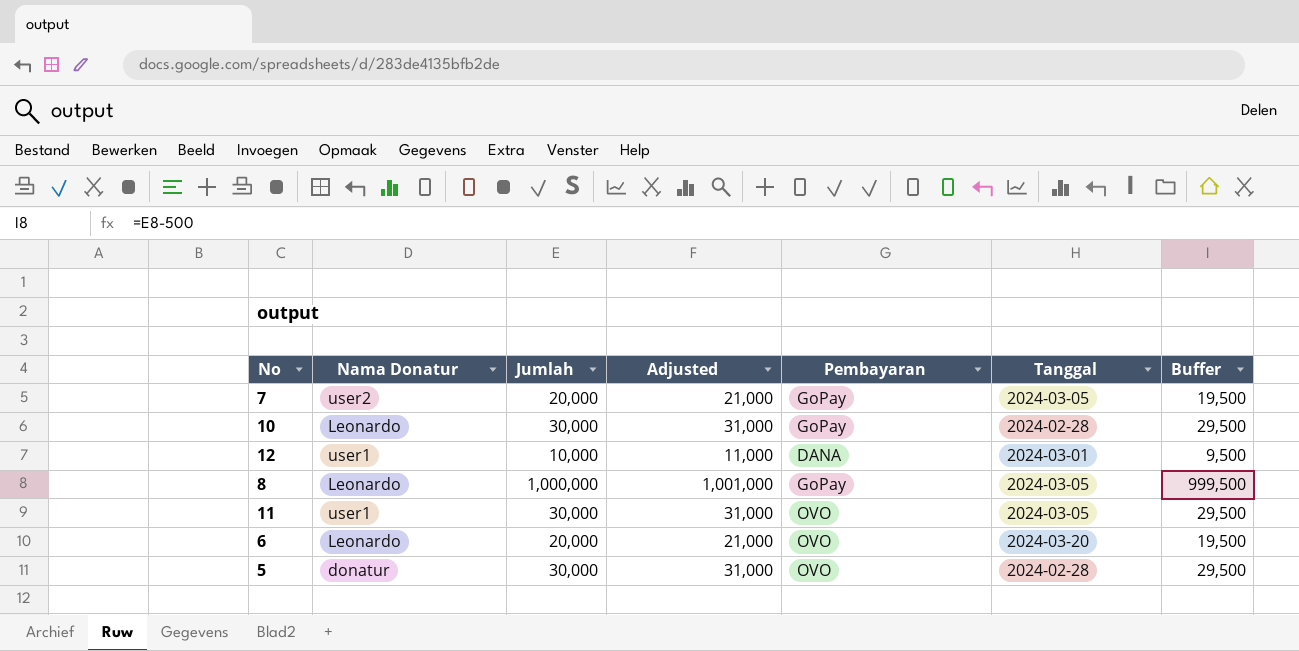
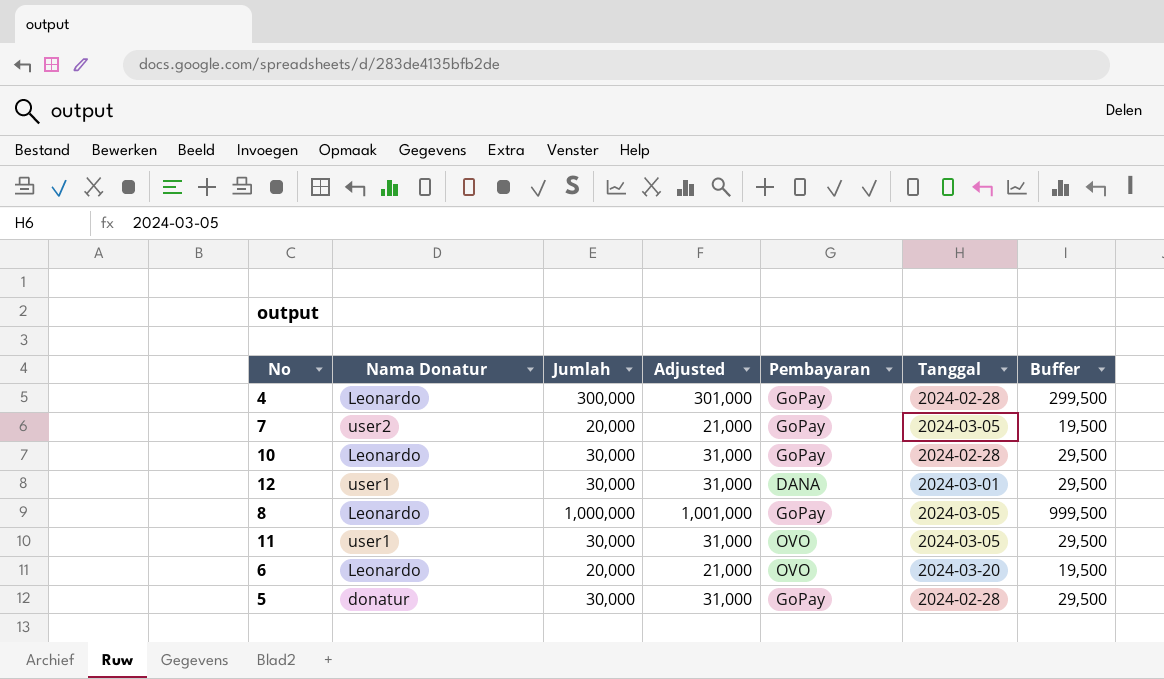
row 4: none -> Leonardo | 300,000 | 301,000 | GoPay | 2024-02-28 | 299,500
12 | Jumlah: 10,000 -> 30,000
12 | Adjusted: 11,000 -> 31,000
12 | Buffer: 9,500 -> 29,500
5 | Pembayaran: OVO -> GoPay

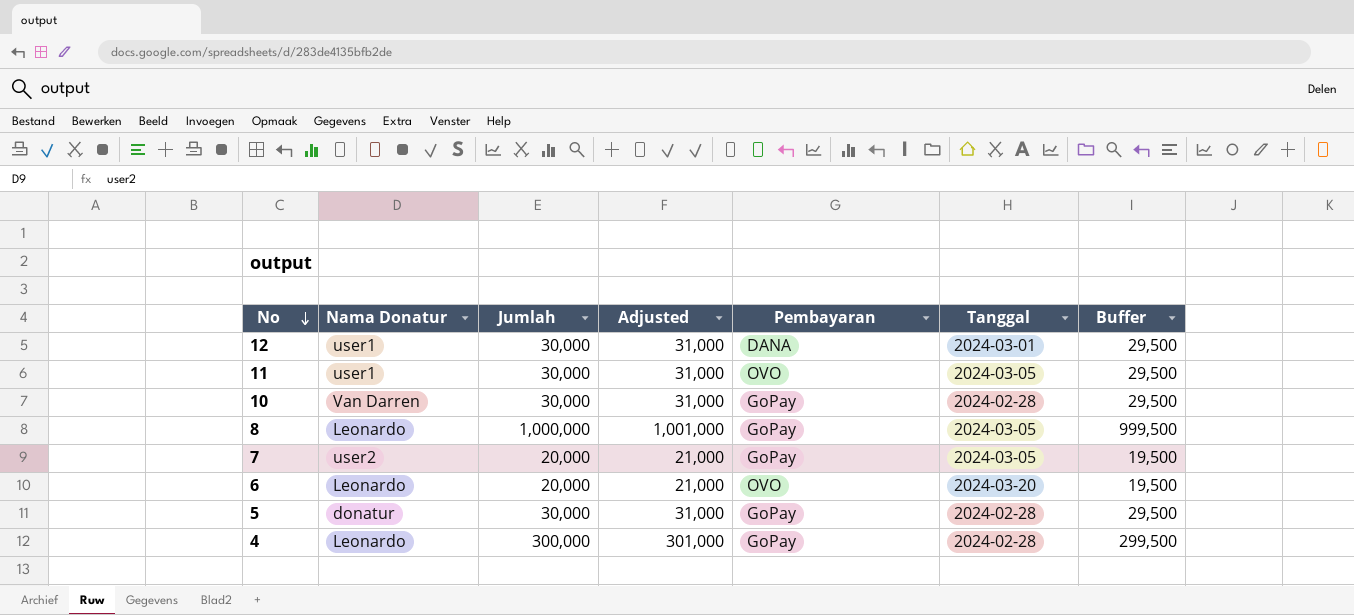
row order: none -> No descending
10 | Nama Donatur: Leonardo -> Van Darren

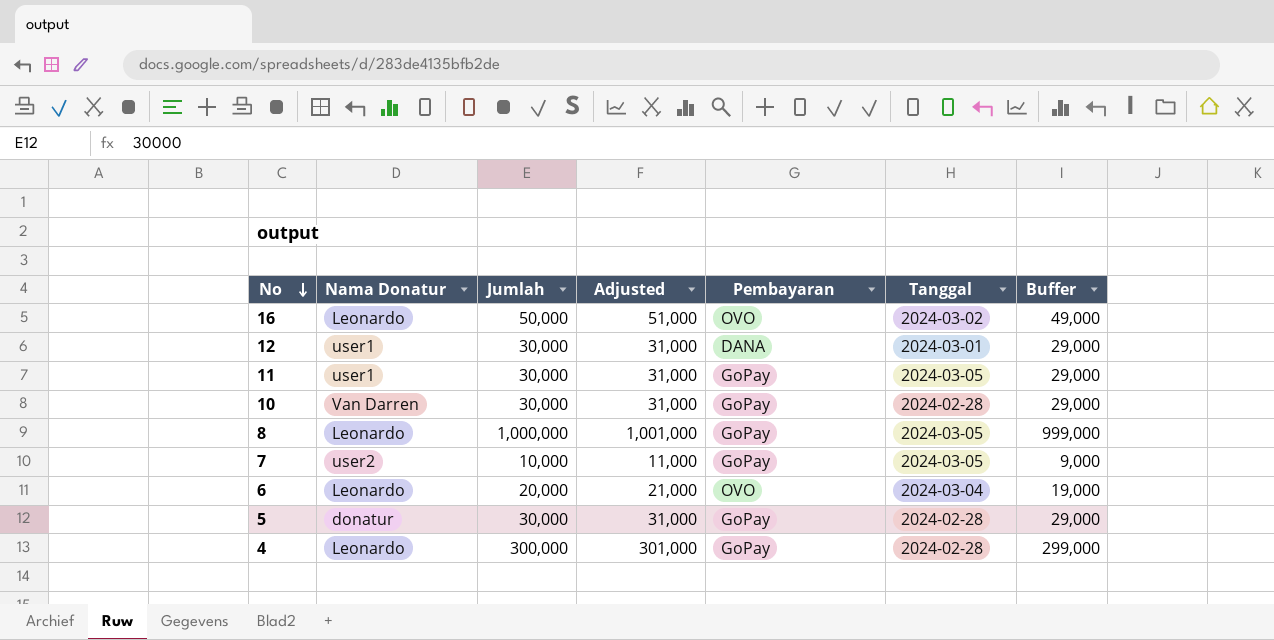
column Buffer | formula: [Jumlah] - 500 -> [Jumlah] - 1000
row 16: none -> Leonardo | 50,000 | 51,000 | OVO | 2024-03-02 | 49,000
11 | Pembayaran: OVO -> GoPay
7 | Jumlah: 20,000 -> 10,000
7 | Adjusted: 21,000 -> 11,000
6 | Tanggal: 2024-03-20 -> 2024-03-04

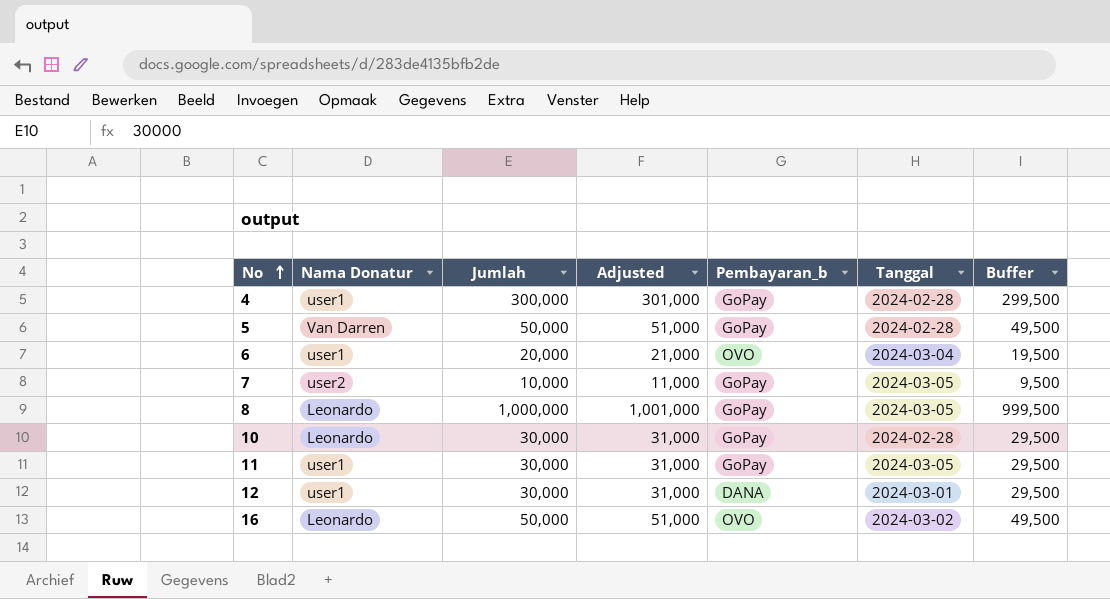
row order: No descending -> No ascending
column name: Pembayaran -> Pembayaran_b
column Buffer | formula: [Jumlah] - 1000 -> [Jumlah] - 500
4 | Nama Donatur: Leonardo -> user1
5 | Nama Donatur: donatur -> Van Darren
5 | Jumlah: 30,000 -> 50,000
5 | Adjusted: 31,000 -> 51,000
6 | Nama Donatur: Leonardo -> user1
10 | Nama Donatur: Van Darren -> Leonardo

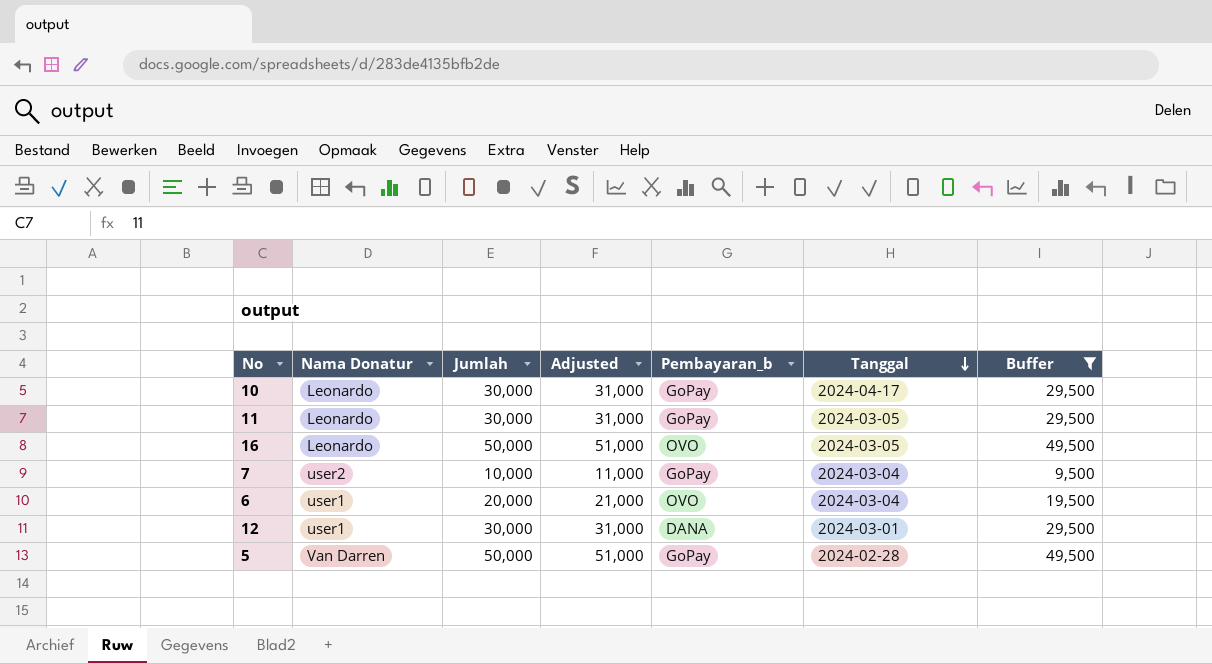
filter: none -> Buffer <= 49,500
row order: No ascending -> Tanggal descending
10 | Tanggal: 2024-02-28 -> 2024-04-17
11 | Nama Donatur: user1 -> Leonardo
16 | Tanggal: 2024-03-02 -> 2024-03-05
7 | Tanggal: 2024-03-05 -> 2024-03-04

